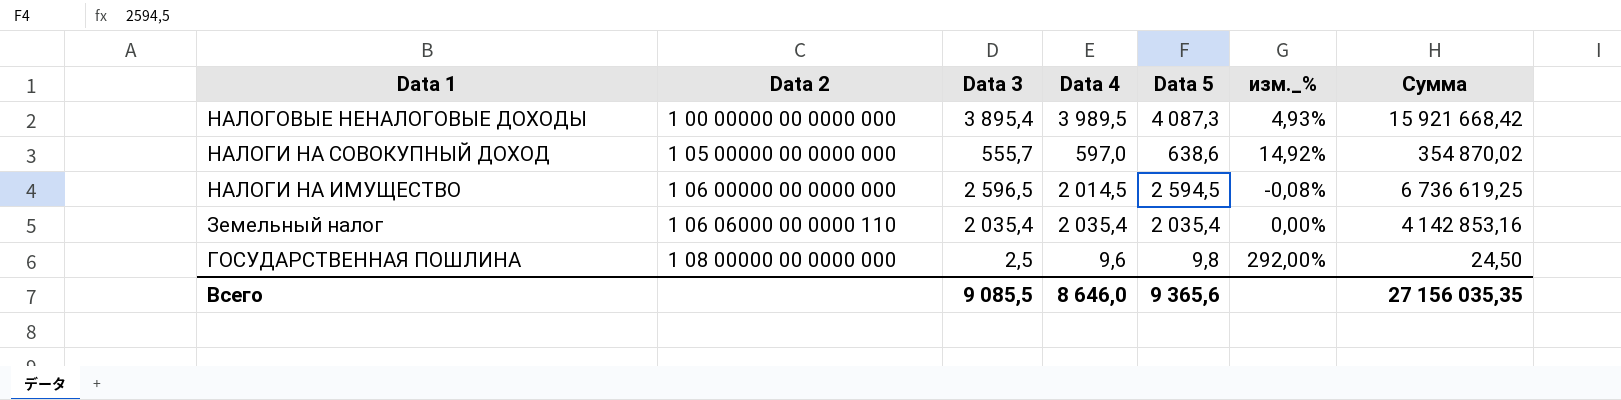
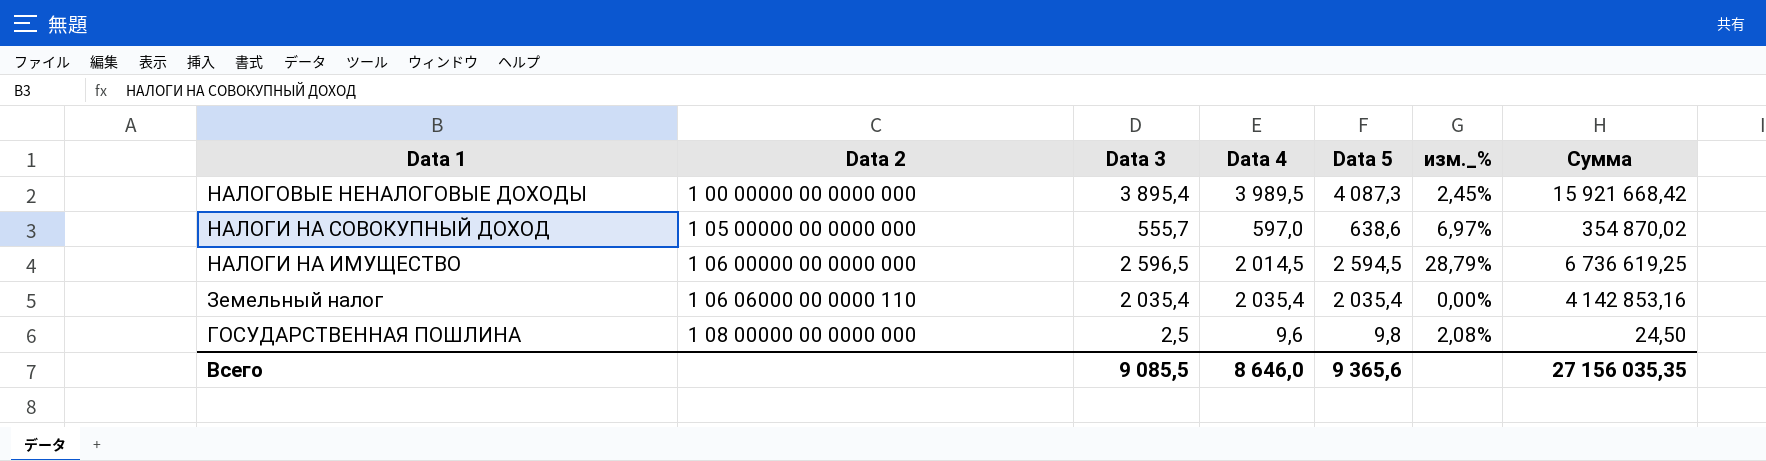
column изм._% | formula: ([Data 5] - [Data 3]) / [Data 3] -> ([Data 5] - [Data 4]) / [Data 4]

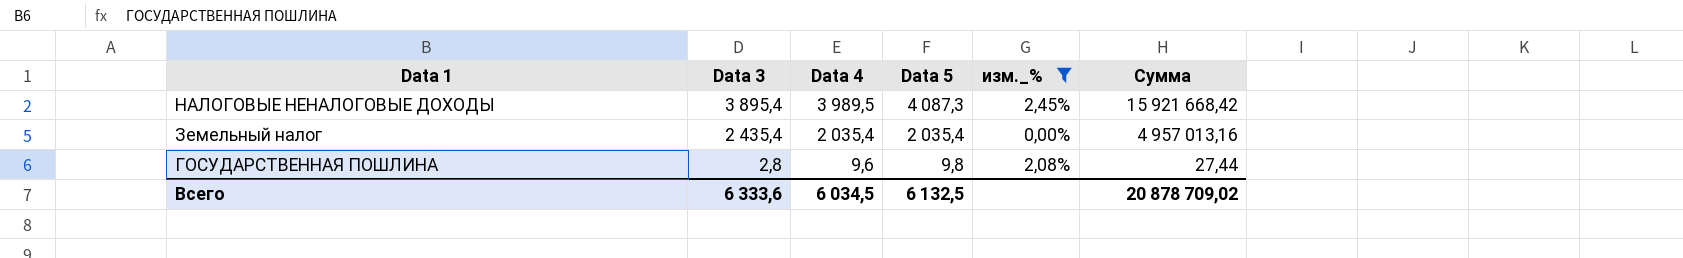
filter: none -> изм._% <= 2,45%
column Data 2 | position: 2 -> none
Земельный налог | Data 3: 2 035,4 -> 2 435,4
Земельный налог | Сумма: 4 142 853,16 -> 4 957 013,16
ГОСУДАРСТВЕННАЯ ПОШЛИНА | Data 3: 2,5 -> 2,8
ГОСУДАРСТВЕННАЯ ПОШЛИНА | Сумма: 24,50 -> 27,44
Всего | Data 3: 9 085,5 -> 6 333,6
Всего | Data 4: 8 646,0 -> 6 034,5
Всего | Data 5: 9 365,6 -> 6 132,5
Всего | Сумма: 27 156 035,35 -> 20 878 709,02

